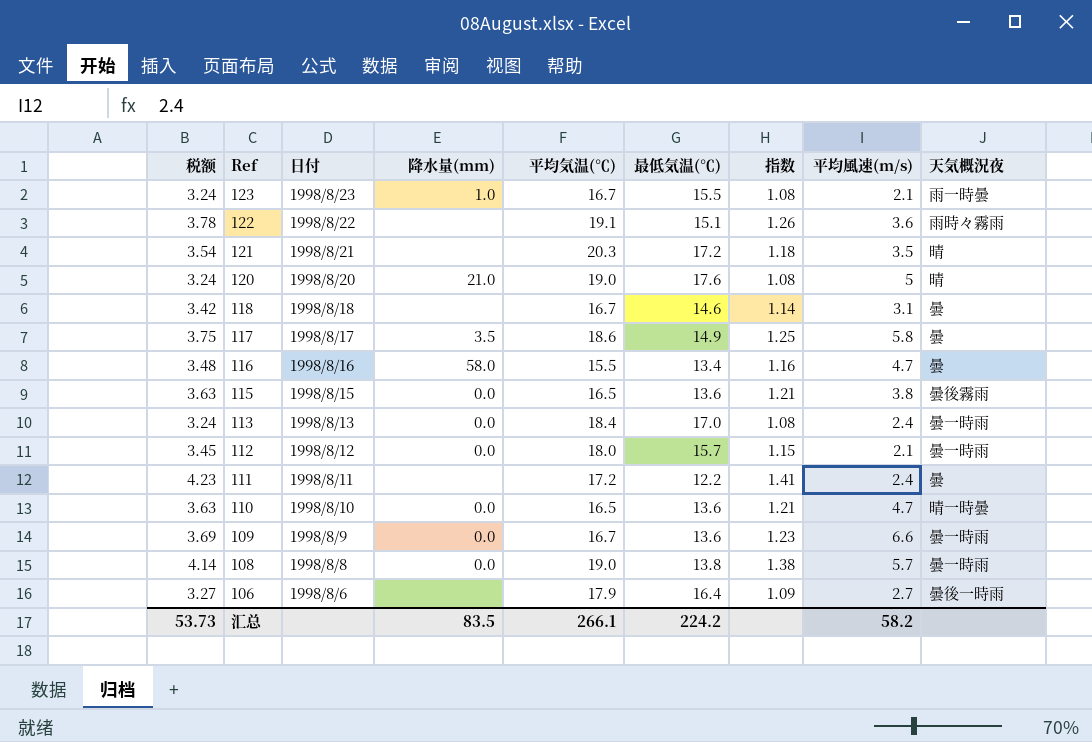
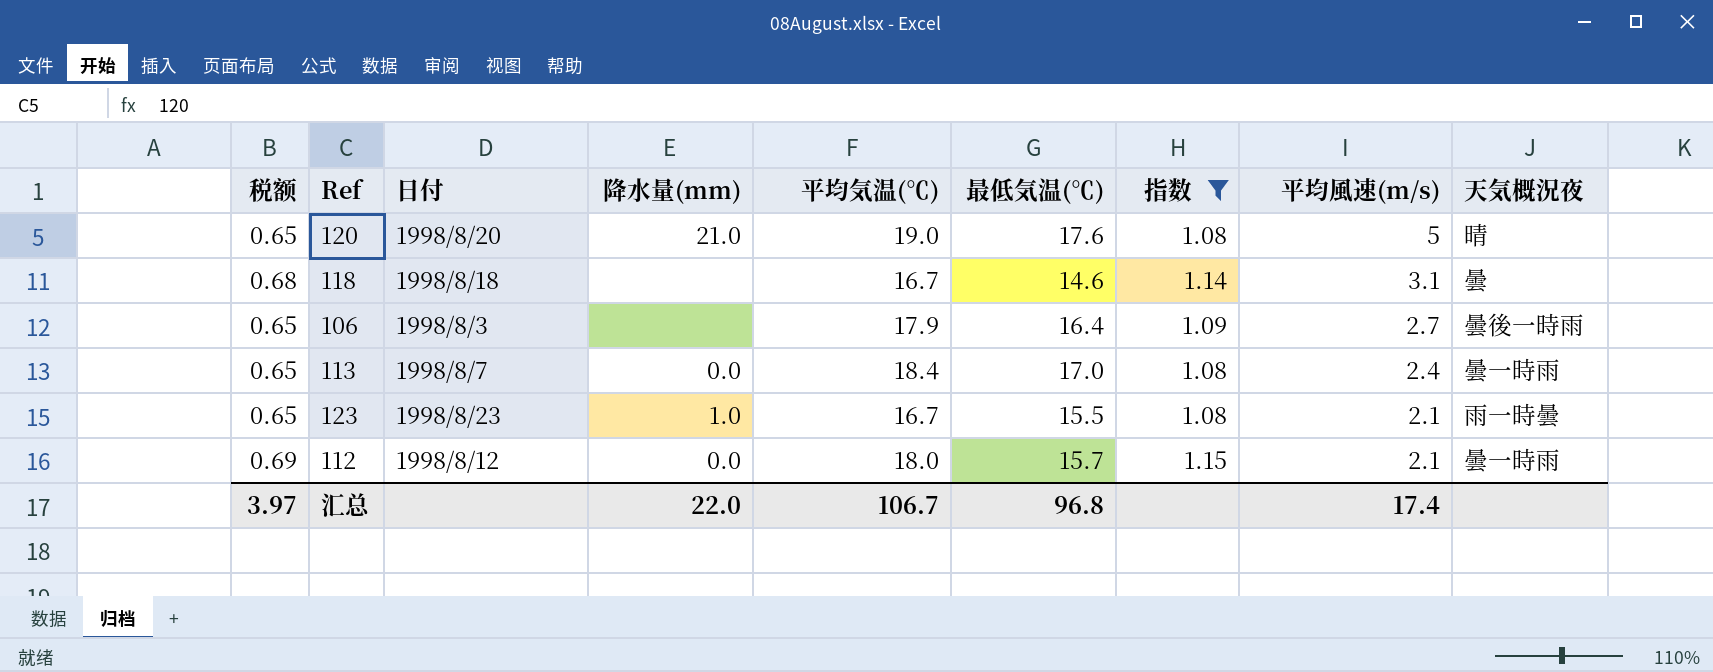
filter: none -> 指数 <= 1.15
row order: Ref descending -> 平均風速(m/s) descending
column 税额 | formula: [指数] * 3 -> [指数] * 0.6
106 | 日付: 1998/8/6 -> 1998/8/3
113 | 日付: 1998/8/13 -> 1998/8/7
汇总 | 税额: 53.73 -> 3.97
汇总 | 降水量(mm): 83.5 -> 22.0
汇总 | 平均気温(℃): 266.1 -> 106.7
汇总 | 最低気温(℃): 224.2 -> 96.8
汇总 | 平均風速(m/s): 58.2 -> 17.4

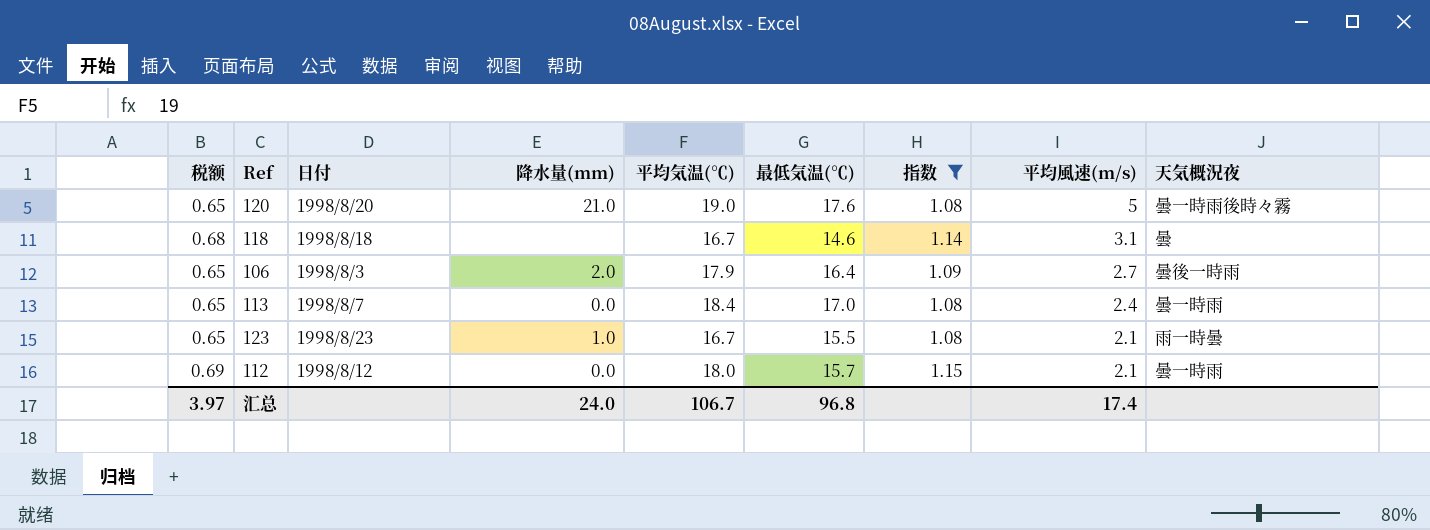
120 | 天気概況夜: 晴 -> 曇一時雨後時々霧
106 | 降水量(mm): none -> 2.0
汇总 | 降水量(mm): 22.0 -> 24.0

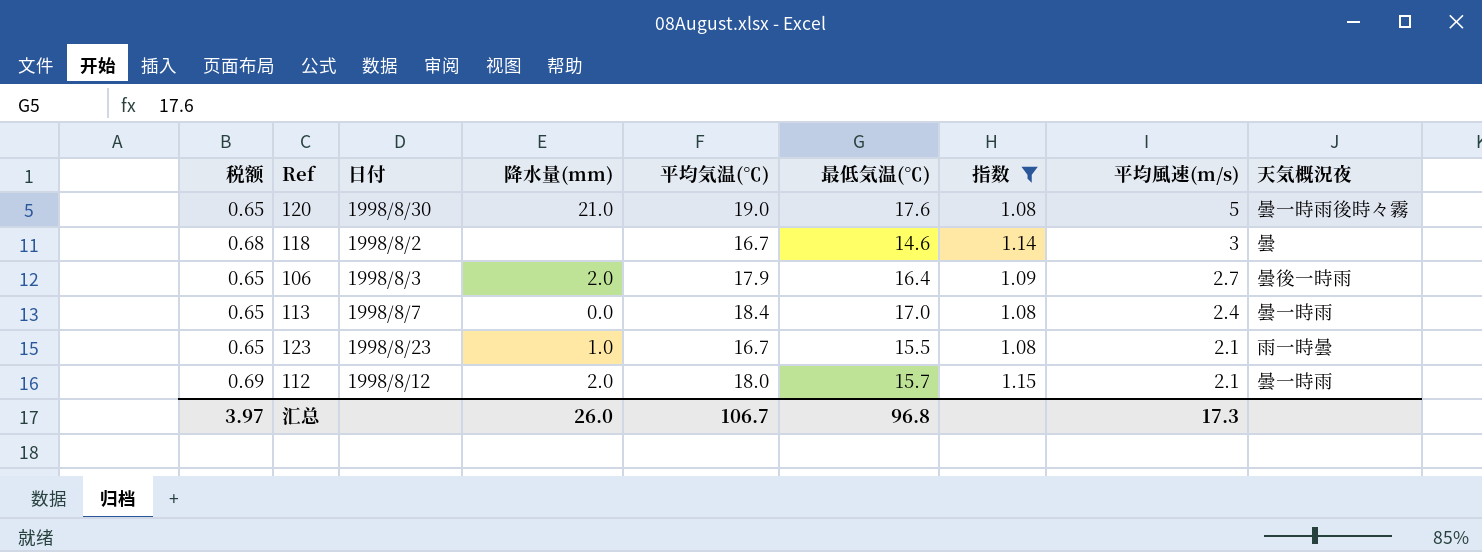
120 | 日付: 1998/8/20 -> 1998/8/30
118 | 日付: 1998/8/18 -> 1998/8/2
118 | 平均風速(m/s): 3.1 -> 3
112 | 降水量(mm): 0.0 -> 2.0
汇总 | 降水量(mm): 24.0 -> 26.0
汇总 | 平均風速(m/s): 17.4 -> 17.3

